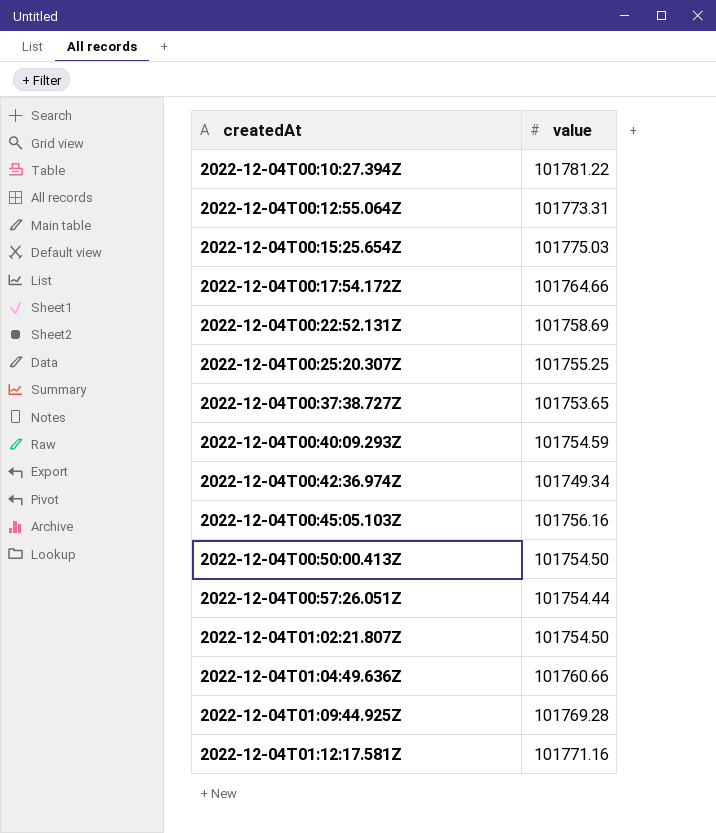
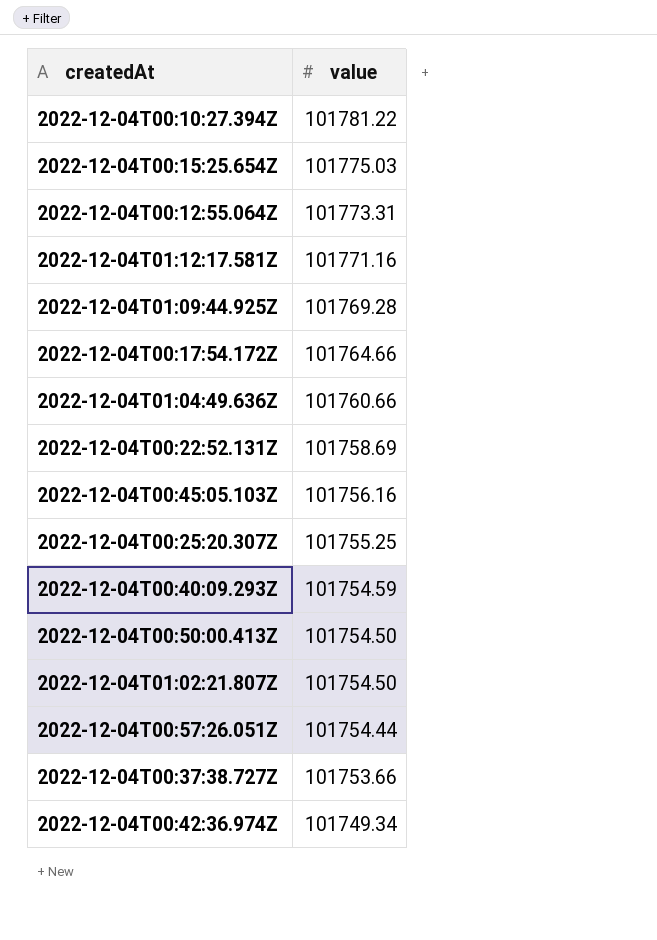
row order: createdAt ascending -> value descending
2022-12-04T00:37:38.727Z | value: 101753.65 -> 101753.66

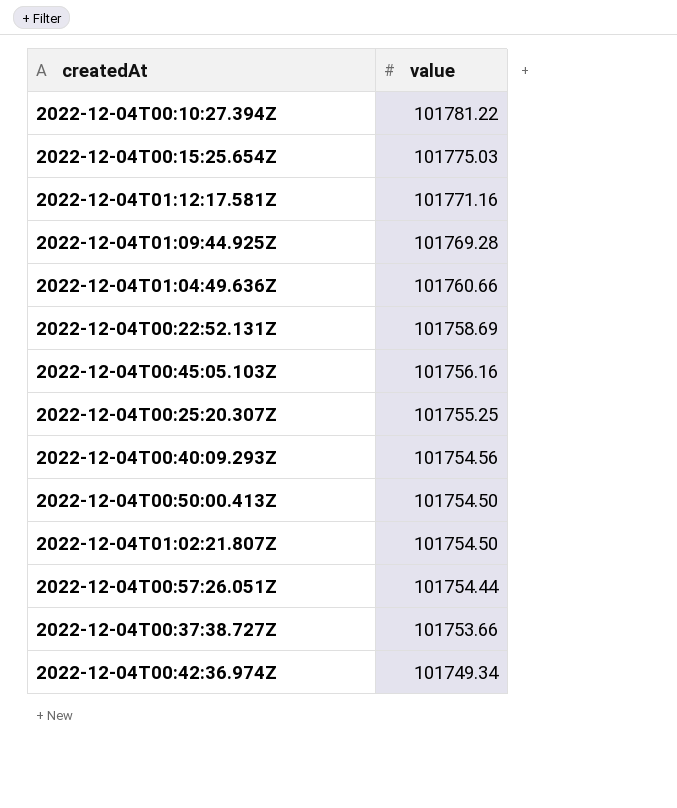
row 2022-12-04T00:12:55.064Z: 101773.31 -> none
row 2022-12-04T00:17:54.172Z: 101764.66 -> none
2022-12-04T00:40:09.293Z | value: 101754.59 -> 101754.56

